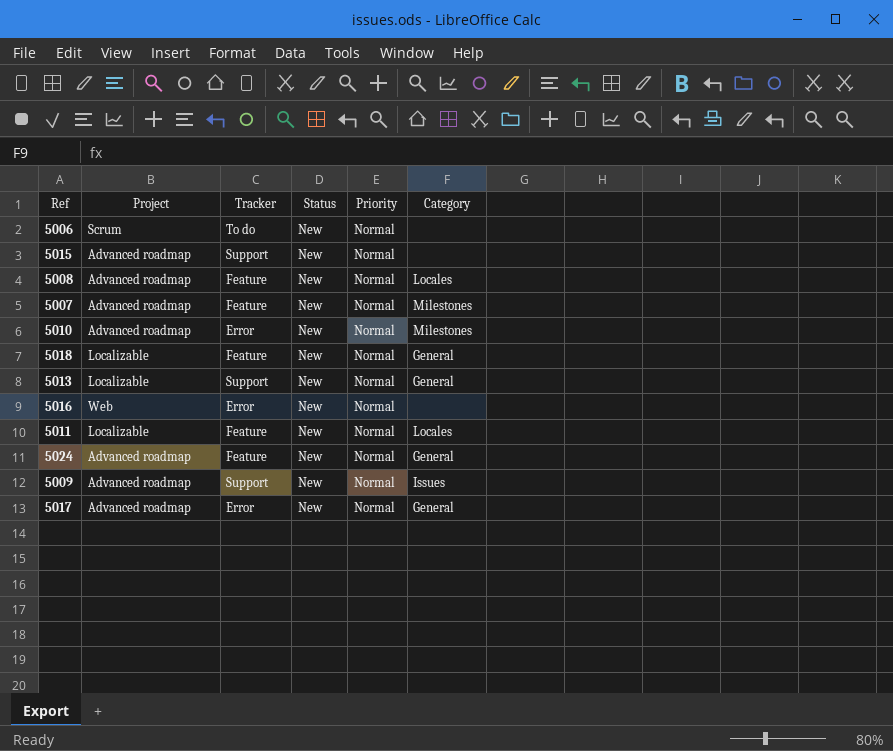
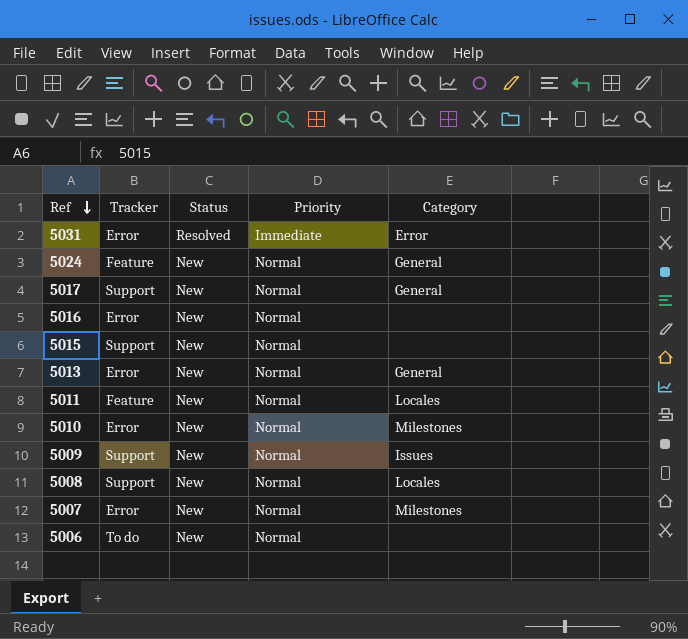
row order: none -> Ref descending
column Project | position: 2 -> none
row 5018: Localizable | Feature | New | Normal | General -> none
row 5031: none -> Error | Resolved | Immediate | Error
5017 | Tracker: Error -> Support
5013 | Tracker: Support -> Error
5008 | Tracker: Feature -> Support
5007 | Tracker: Feature -> Error

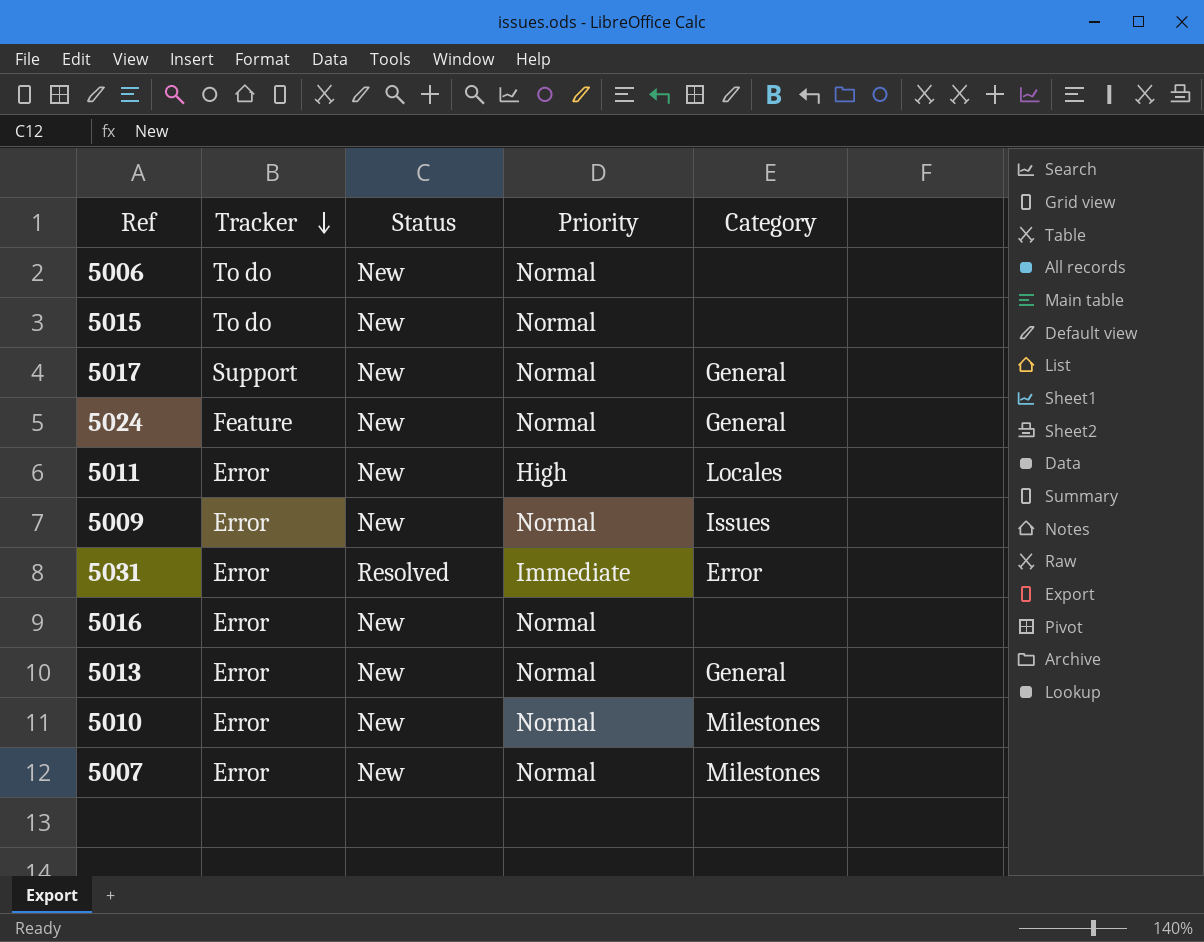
row order: Ref descending -> Tracker descending
row 5008: Support | New | Normal | Locales -> none
5015 | Tracker: Support -> To do
5011 | Tracker: Feature -> Error
5011 | Priority: Normal -> High
5009 | Tracker: Support -> Error

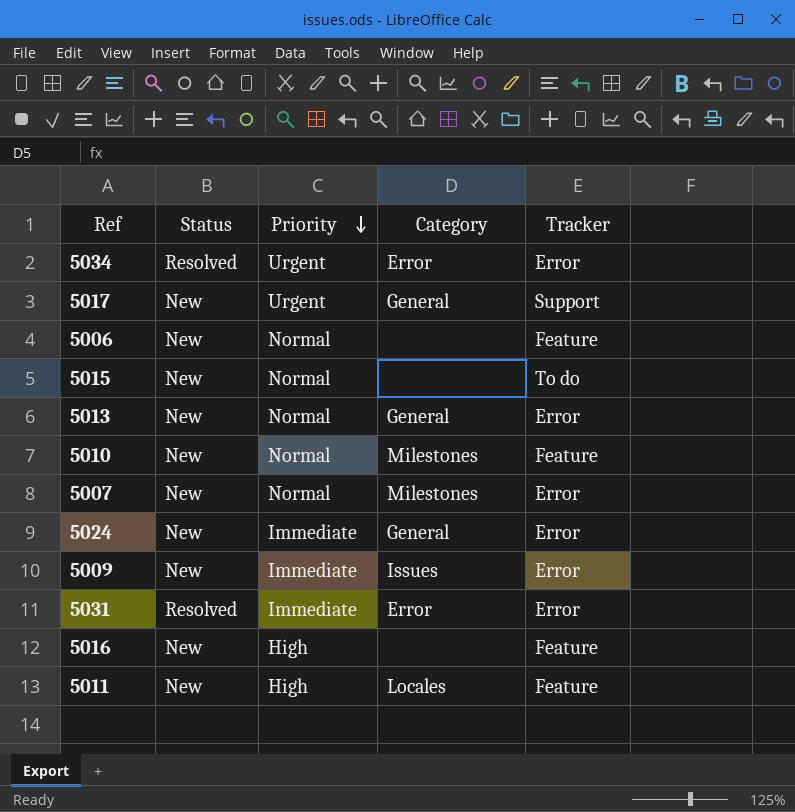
row order: Tracker descending -> Priority descending
column Tracker | position: 2 -> 5
row 5034: none -> Resolved | Urgent | Error | Error
5017 | Priority: Normal -> Urgent
5006 | Tracker: To do -> Feature
5010 | Tracker: Error -> Feature
5024 | Priority: Normal -> Immediate
5024 | Tracker: Feature -> Error
5009 | Priority: Normal -> Immediate
5016 | Priority: Normal -> High
5016 | Tracker: Error -> Feature
5011 | Tracker: Error -> Feature

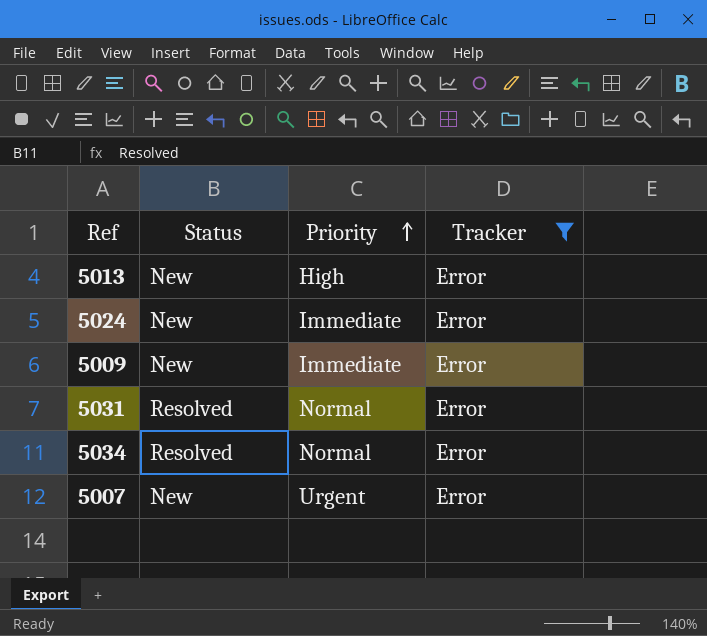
filter: none -> Tracker = Error
row order: Priority descending -> Priority ascending
column Category | position: 4 -> none
5013 | Priority: Normal -> High
5031 | Priority: Immediate -> Normal
5034 | Priority: Urgent -> Normal
5007 | Priority: Normal -> Urgent

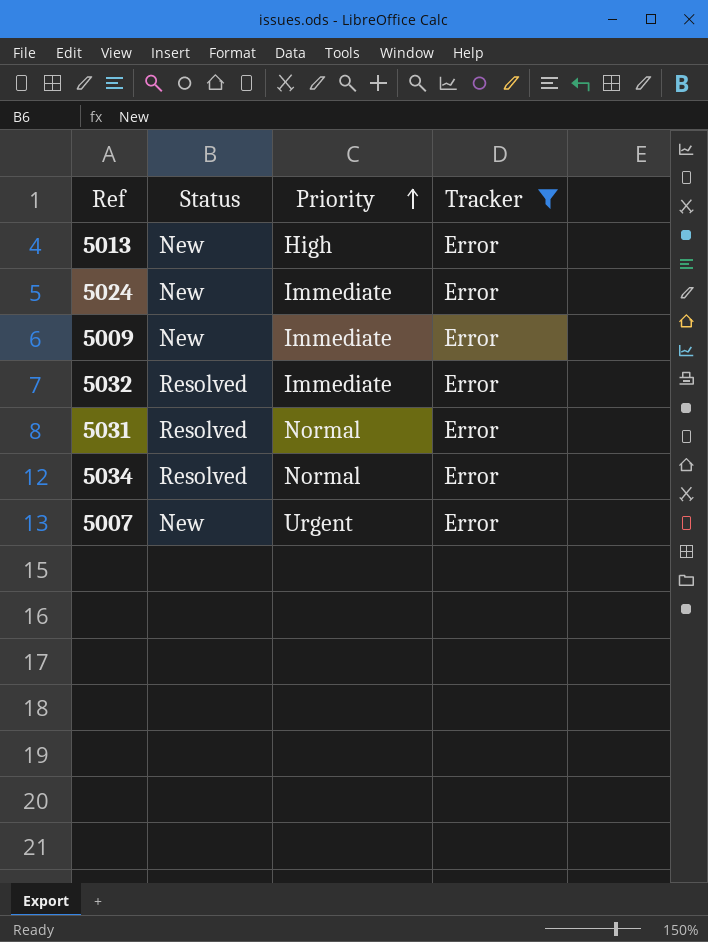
row 5032: none -> Resolved | Immediate | Error

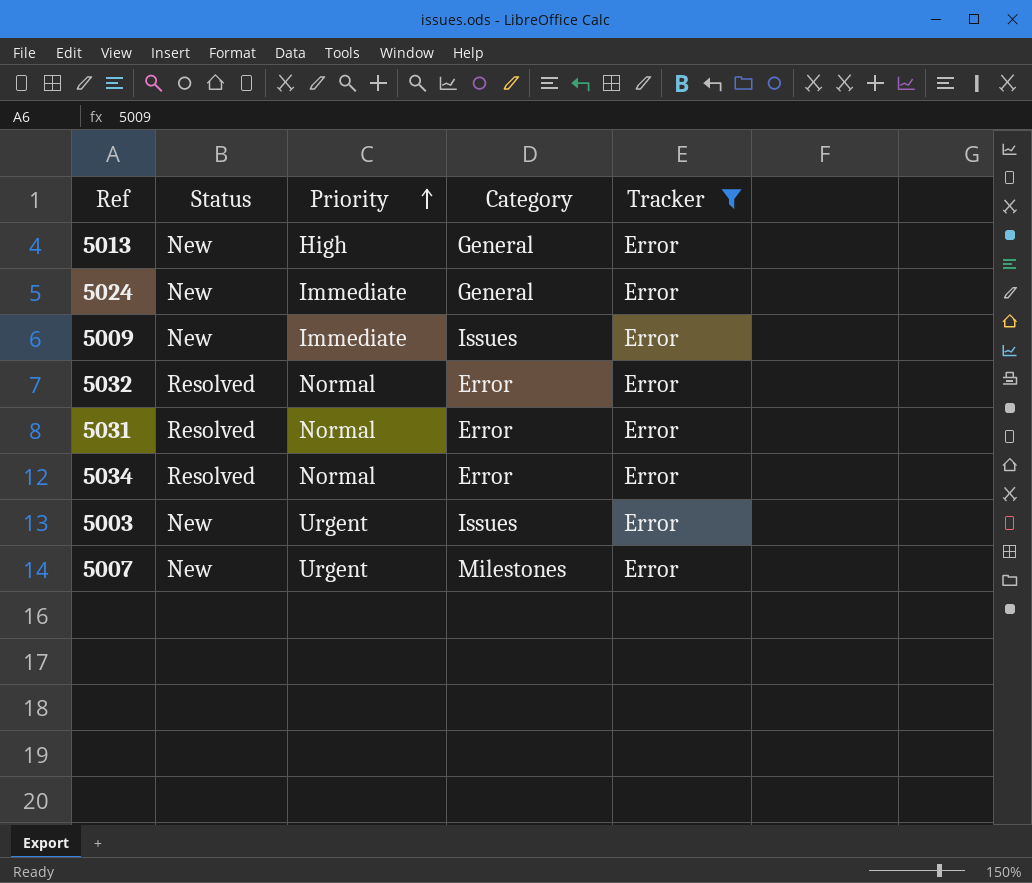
column Category | position: none -> 4
5032 | Priority: Immediate -> Normal
row 5003: none -> New | Urgent | Issues | Error

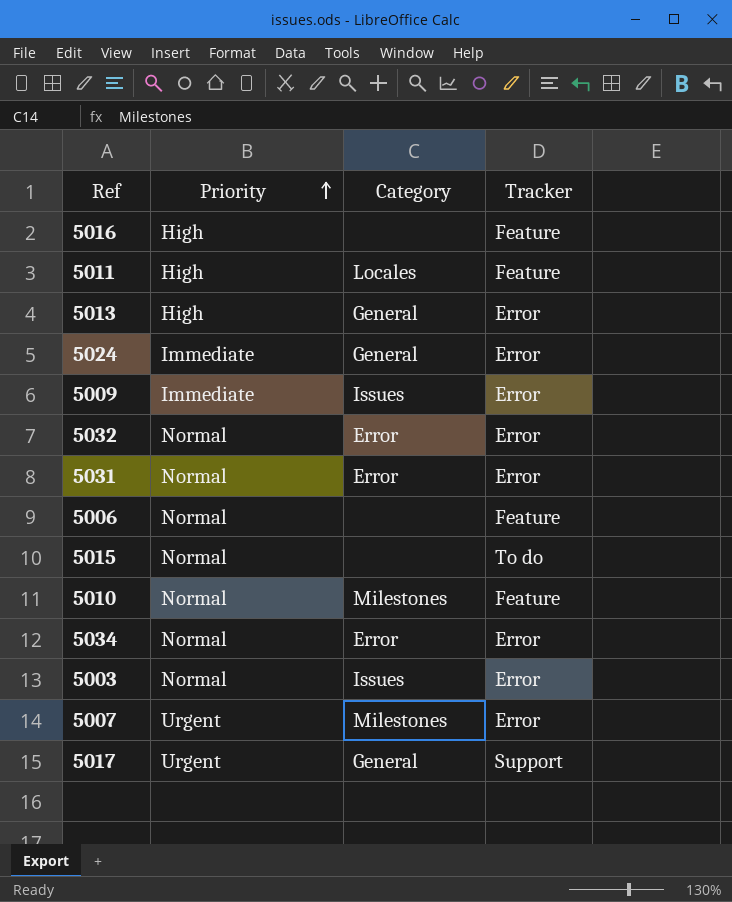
filter: Tracker = Error -> none
column Status | position: 2 -> none
5003 | Priority: Urgent -> Normal

